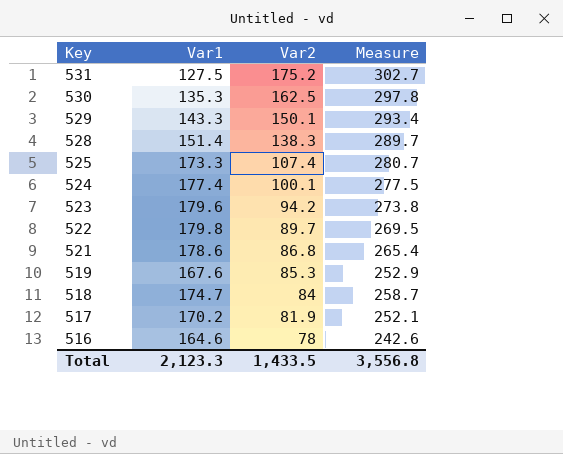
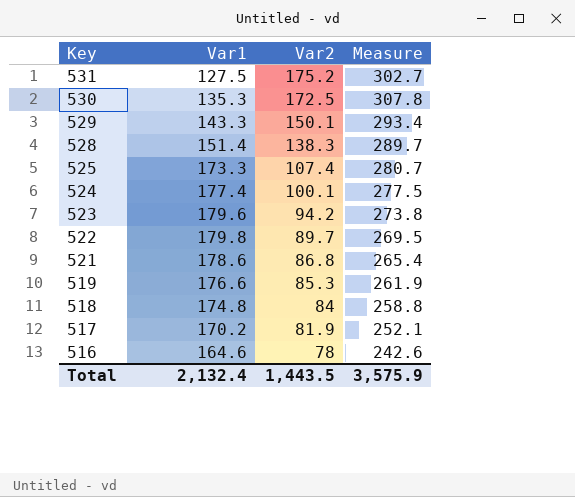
530 | Var2: 162.5 -> 172.5
530 | Measure: 297.8 -> 307.8
519 | Var1: 167.6 -> 176.6
519 | Measure: 252.9 -> 261.9
518 | Var1: 174.7 -> 174.8
518 | Measure: 258.7 -> 258.8
Total | Var1: 2,123.3 -> 2,132.4
Total | Var2: 1,433.5 -> 1,443.5
Total | Measure: 3,556.8 -> 3,575.9

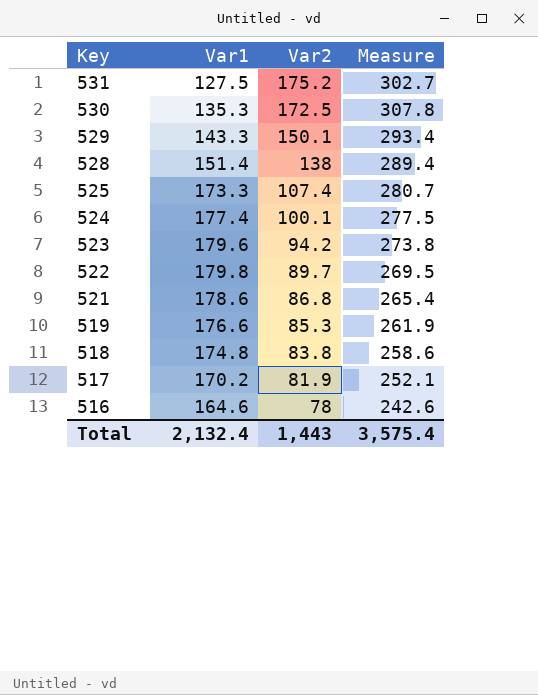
528 | Var2: 138.3 -> 138
528 | Measure: 289.7 -> 289.4
518 | Var2: 84 -> 83.8
518 | Measure: 258.8 -> 258.6
Total | Var2: 1,443.5 -> 1,443
Total | Measure: 3,575.9 -> 3,575.4

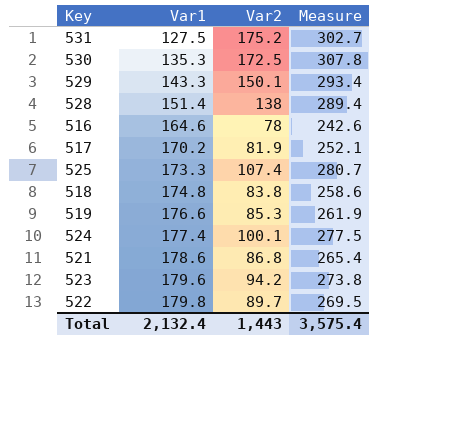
row order: Key descending -> Var1 ascending

